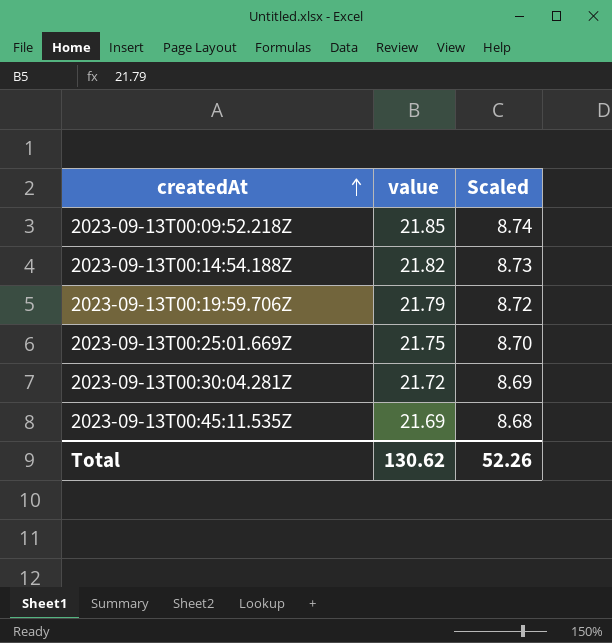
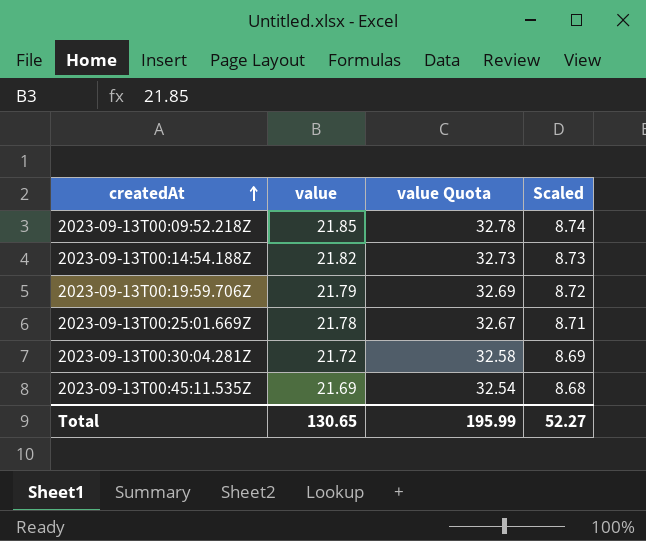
column value Quota | formula: none -> [value] * 1.5
2023-09-13T00:25:01.669Z | value: 21.75 -> 21.78
2023-09-13T00:25:01.669Z | Scaled: 8.70 -> 8.71
Total | value: 130.62 -> 130.65
Total | Scaled: 52.26 -> 52.27

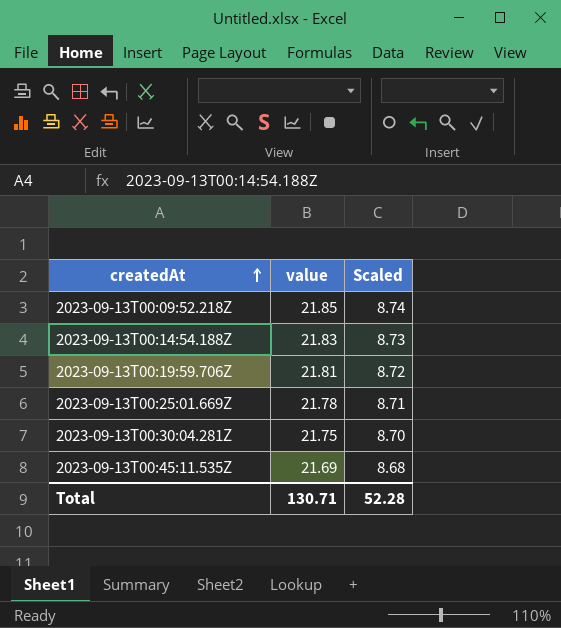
column value Quota | formula: [value] * 1.5 -> none
2023-09-13T00:14:54.188Z | value: 21.82 -> 21.83
2023-09-13T00:19:59.706Z | value: 21.79 -> 21.81
2023-09-13T00:30:04.281Z | value: 21.72 -> 21.75
2023-09-13T00:30:04.281Z | Scaled: 8.69 -> 8.70
Total | value: 130.65 -> 130.71
Total | Scaled: 52.27 -> 52.28

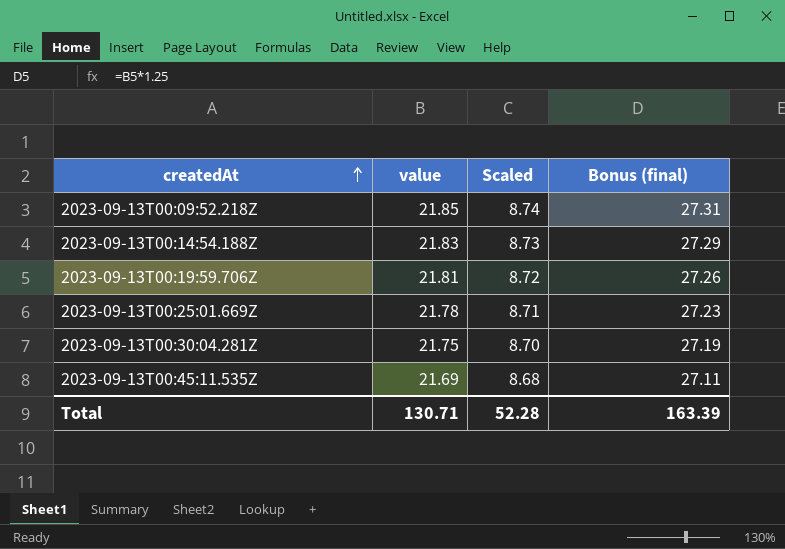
column Bonus (final) | formula: none -> [value] * 1.25

